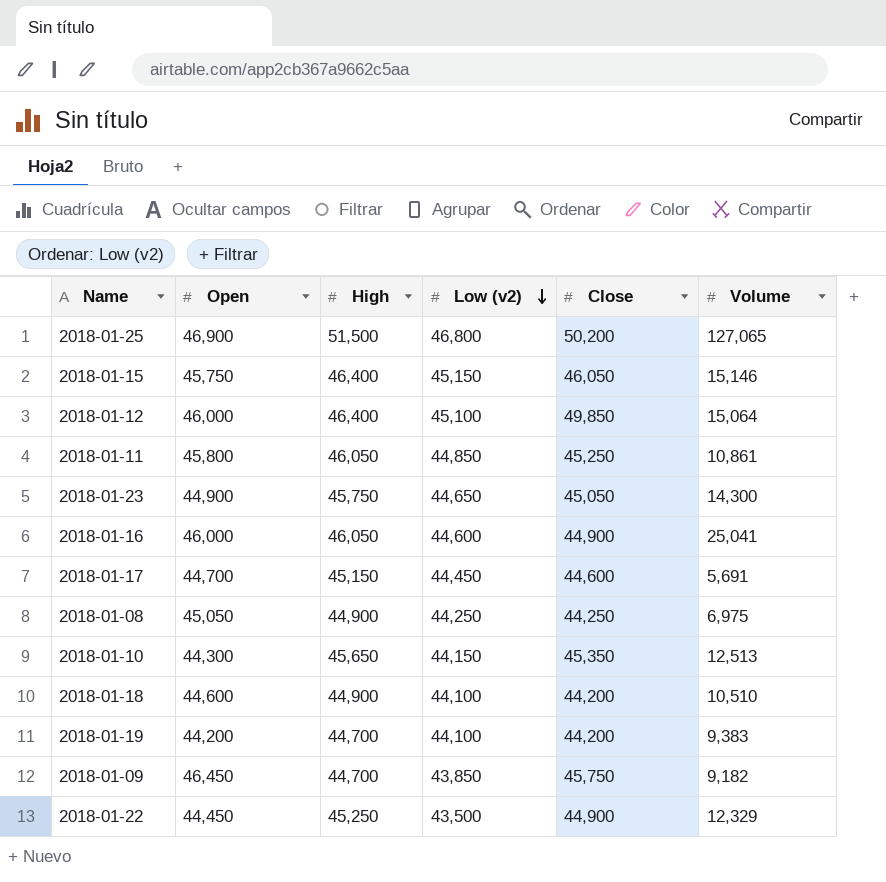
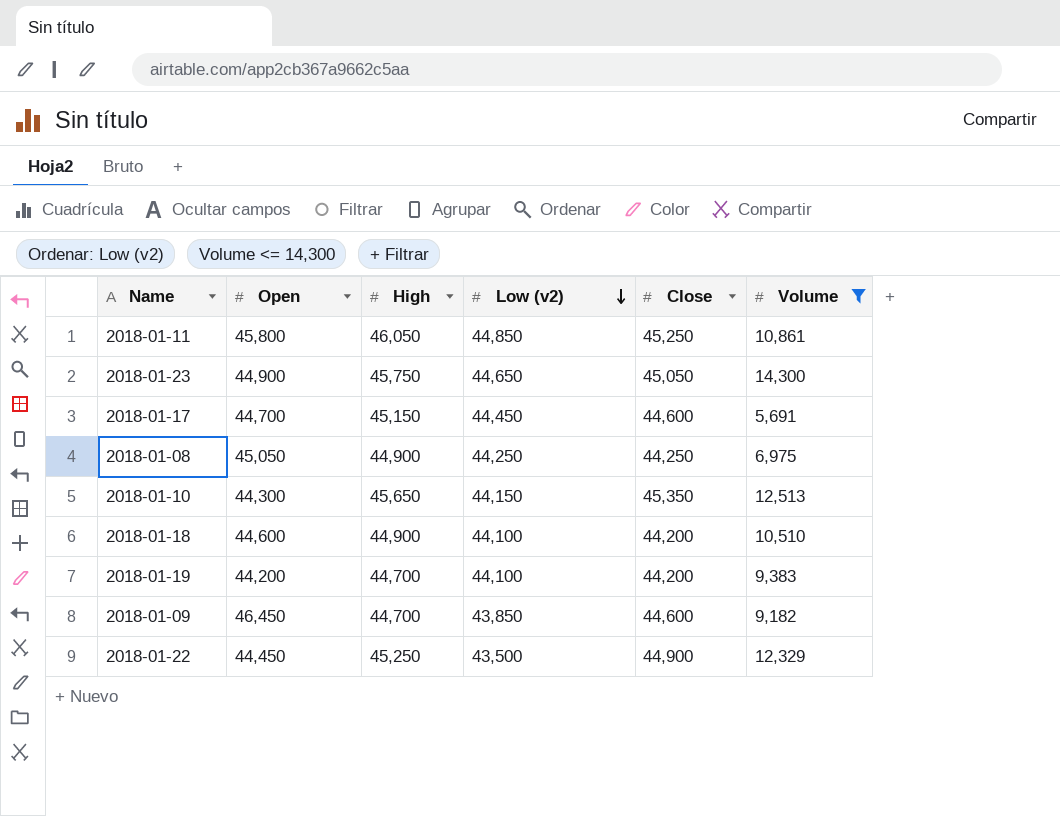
filter: none -> Volume <= 14,300
2018-01-09 | Close: 45,750 -> 44,600

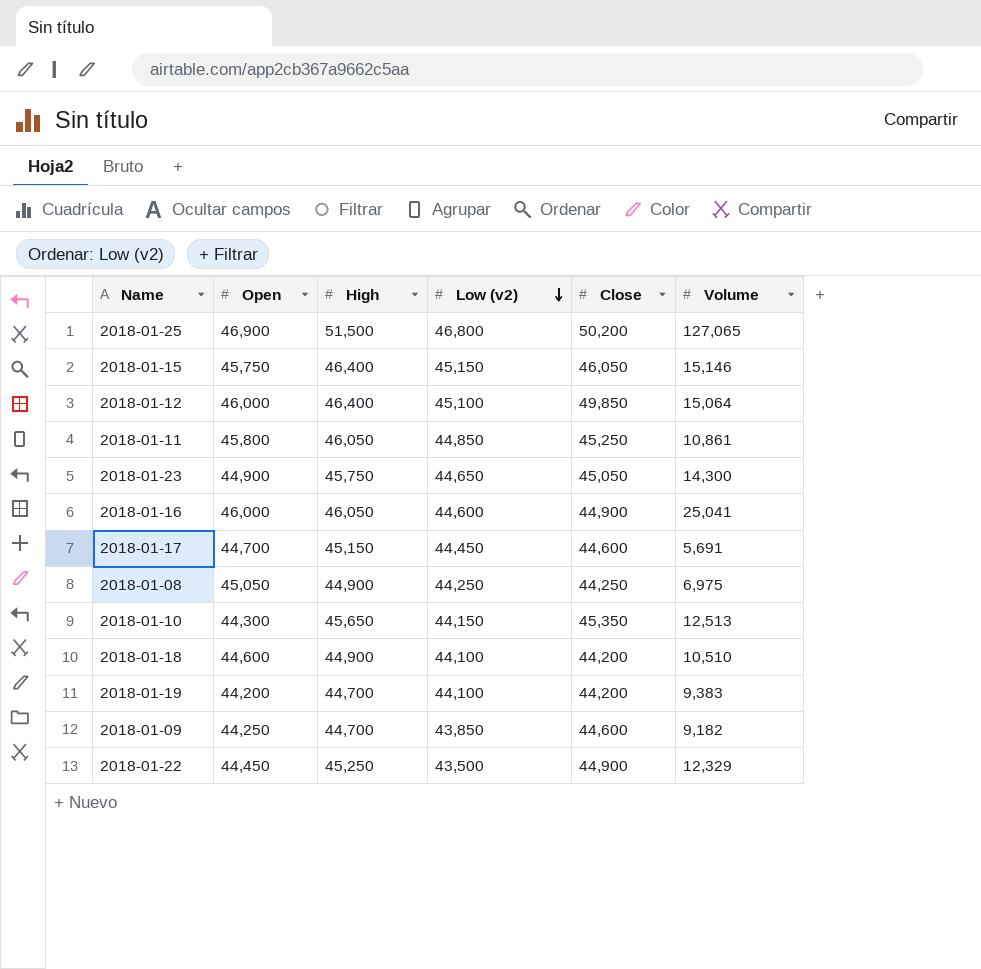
filter: Volume <= 14,300 -> none
2018-01-09 | Open: 46,450 -> 44,250

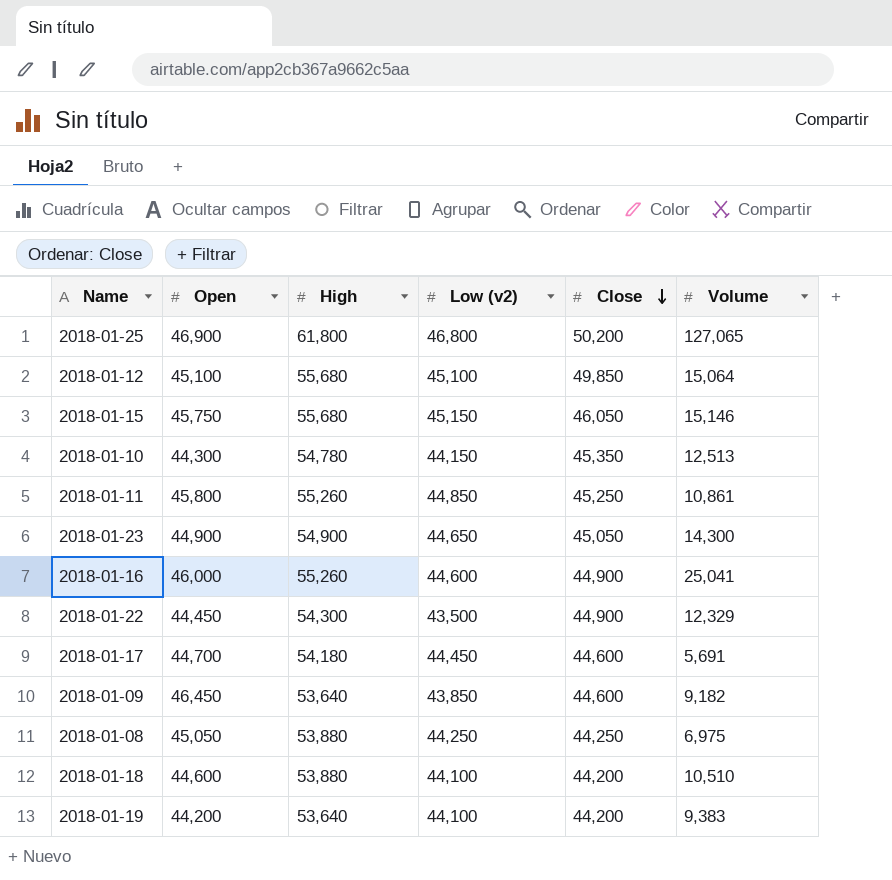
row order: Low (v2) descending -> Close descending
2018-01-25 | High: 51,500 -> 61,800
2018-01-12 | Open: 46,000 -> 45,100
2018-01-12 | High: 46,400 -> 55,680
2018-01-15 | High: 46,400 -> 55,680
2018-01-10 | High: 45,650 -> 54,780
2018-01-11 | High: 46,050 -> 55,260
2018-01-23 | High: 45,750 -> 54,900
2018-01-16 | High: 46,050 -> 55,260
2018-01-22 | High: 45,250 -> 54,300
2018-01-17 | High: 45,150 -> 54,180
2018-01-09 | Open: 44,250 -> 46,450
2018-01-09 | High: 44,700 -> 53,640
2018-01-08 | High: 44,900 -> 53,880
2018-01-18 | High: 44,900 -> 53,880
2018-01-19 | High: 44,700 -> 53,640

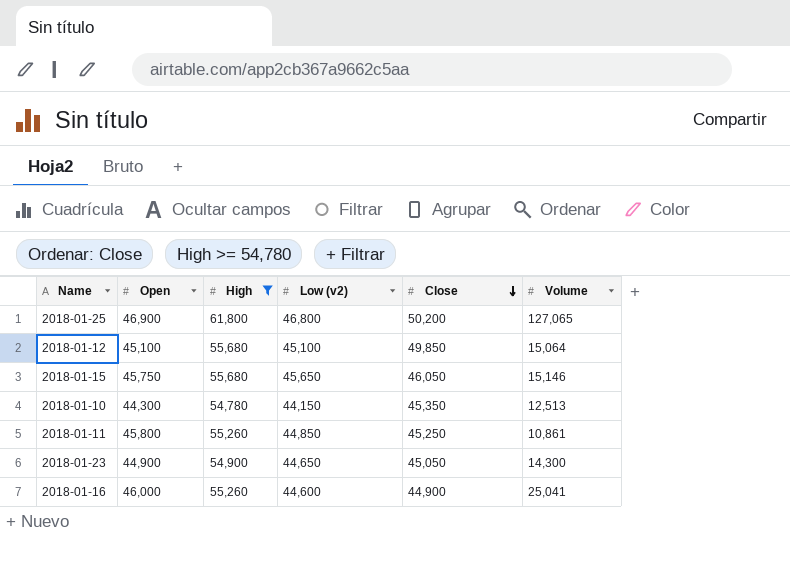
filter: none -> High >= 54,780
2018-01-15 | Low (v2): 45,150 -> 45,650

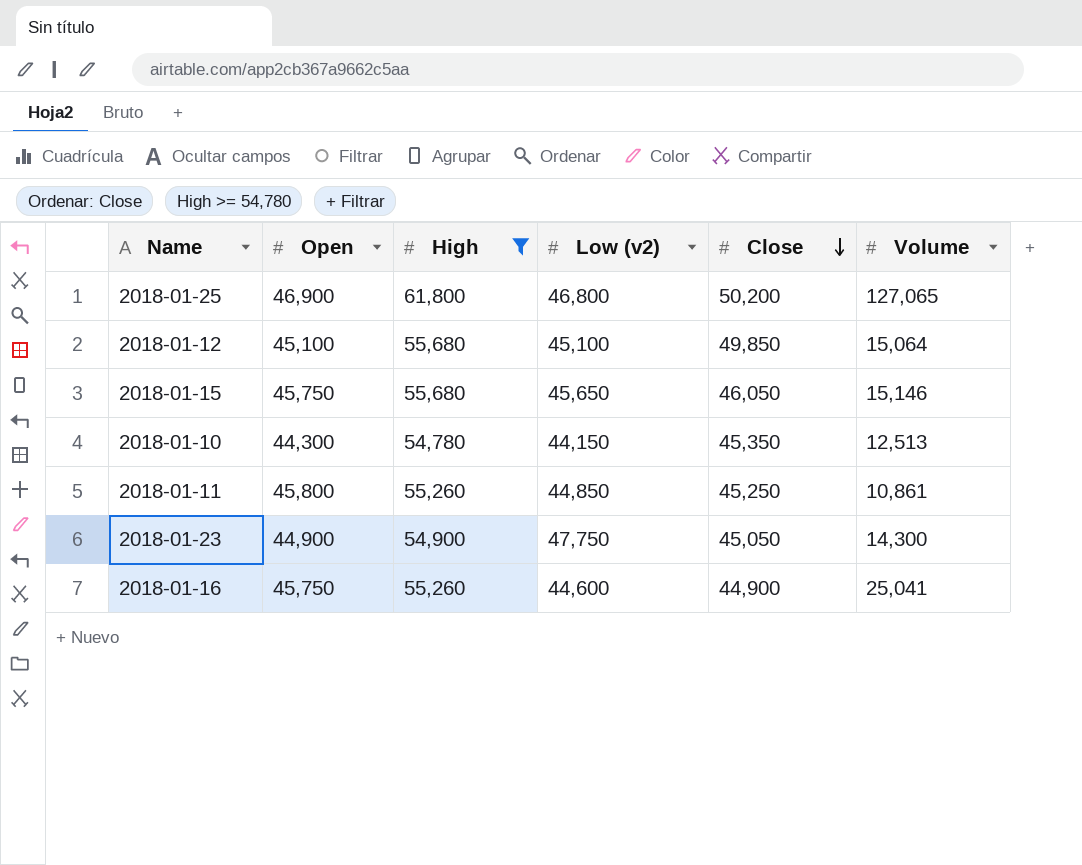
2018-01-23 | Low (v2): 44,650 -> 47,750
2018-01-16 | Open: 46,000 -> 45,750

